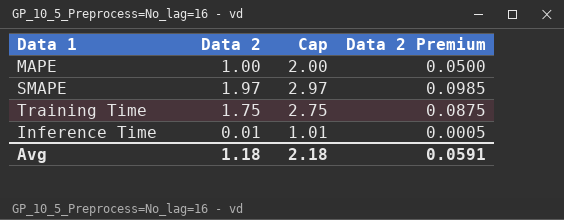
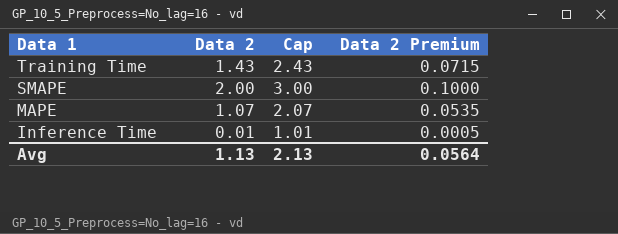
row order: none -> Data 1 descending
Training Time | Data 2: 1.75 -> 1.43
Training Time | Cap: 2.75 -> 2.43
Training Time | Data 2 Premium: 0.0875 -> 0.0715
SMAPE | Data 2: 1.97 -> 2.00
SMAPE | Cap: 2.97 -> 3.00
SMAPE | Data 2 Premium: 0.0985 -> 0.1000
MAPE | Data 2: 1.00 -> 1.07
MAPE | Cap: 2.00 -> 2.07
MAPE | Data 2 Premium: 0.0500 -> 0.0535
Avg | Data 2: 1.18 -> 1.13
Avg | Cap: 2.18 -> 2.13
Avg | Data 2 Premium: 0.0591 -> 0.0564

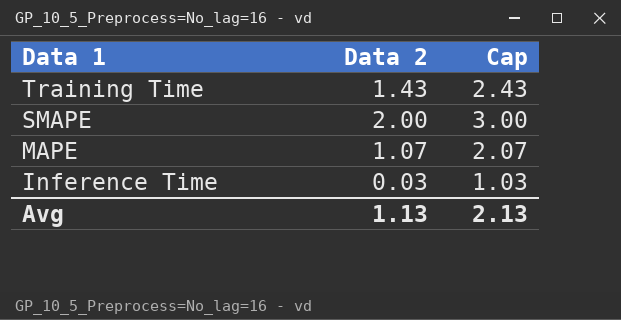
column Data 2 Premium | formula: [Data 2] * 0.05 -> none
Inference Time | Data 2: 0.01 -> 0.03
Inference Time | Cap: 1.01 -> 1.03

